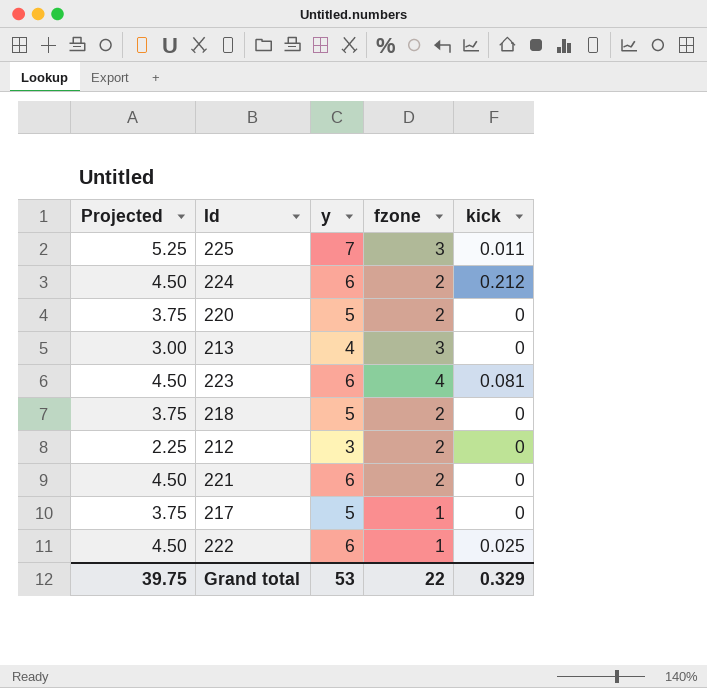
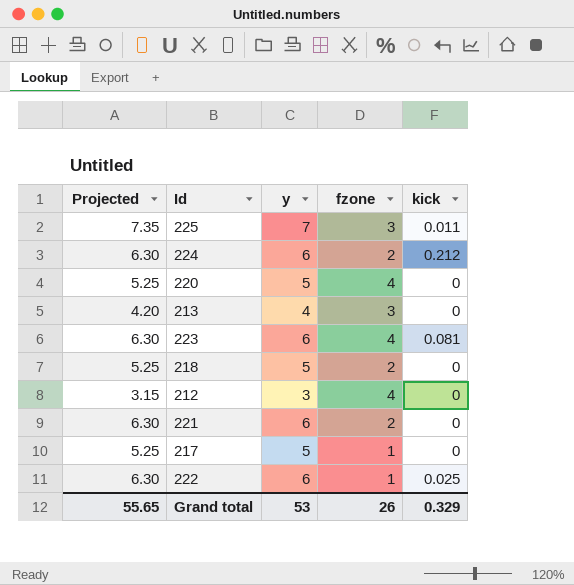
column Projected | formula: [y] * 0.75 -> [y] * 1.05
220 | fzone: 2 -> 4
212 | fzone: 2 -> 4
Grand total | Projected: 39.75 -> 55.65
Grand total | fzone: 22 -> 26

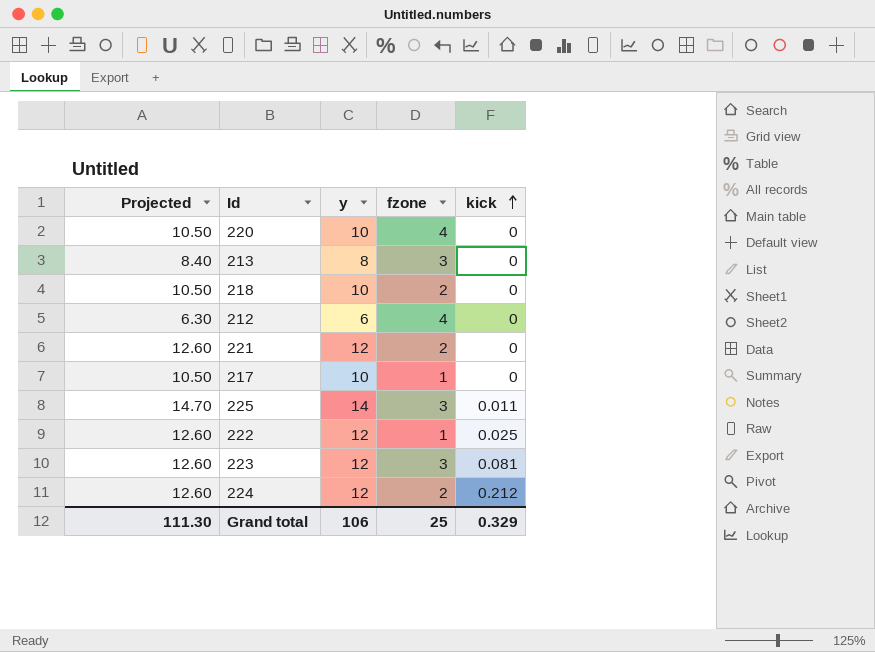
row order: none -> kick ascending
220 | Projected: 5.25 -> 10.50
220 | y: 5 -> 10
213 | Projected: 4.20 -> 8.40
213 | y: 4 -> 8
218 | Projected: 5.25 -> 10.50
218 | y: 5 -> 10
212 | Projected: 3.15 -> 6.30
212 | y: 3 -> 6
221 | Projected: 6.30 -> 12.60
221 | y: 6 -> 12
217 | Projected: 5.25 -> 10.50
217 | y: 5 -> 10
225 | Projected: 7.35 -> 14.70
225 | y: 7 -> 14
222 | Projected: 6.30 -> 12.60
222 | y: 6 -> 12
223 | Projected: 6.30 -> 12.60
223 | y: 6 -> 12
223 | fzone: 4 -> 3
224 | Projected: 6.30 -> 12.60
224 | y: 6 -> 12
Grand total | Projected: 55.65 -> 111.30
Grand total | y: 53 -> 106
Grand total | fzone: 26 -> 25

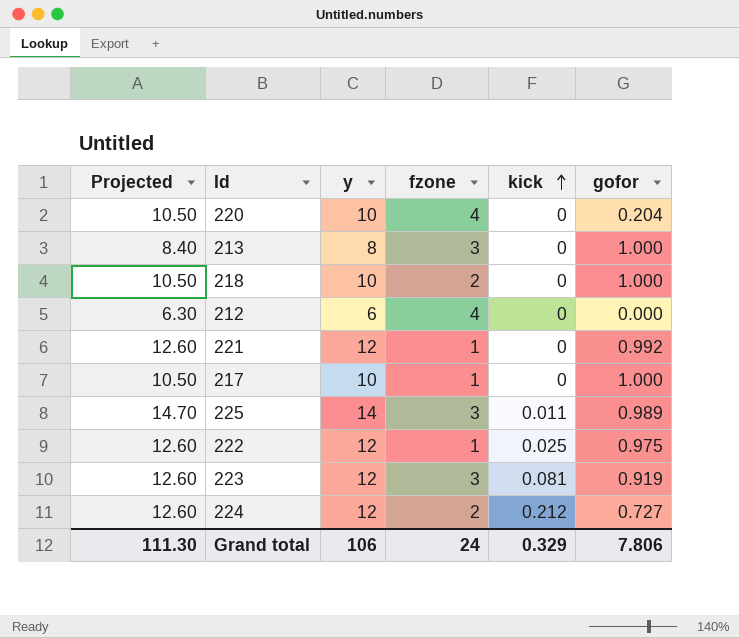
column gofor | position: none -> 6
221 | fzone: 2 -> 1
Grand total | fzone: 25 -> 24

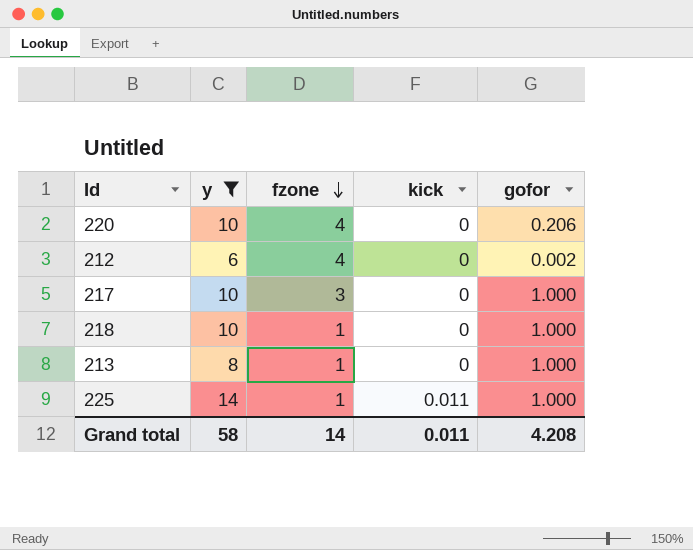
filter: none -> y != 12
row order: kick ascending -> fzone descending
column Projected | formula: [y] * 1.05 -> none
220 | gofor: 0.204 -> 0.206
212 | gofor: 0.000 -> 0.002
217 | fzone: 1 -> 3
218 | fzone: 2 -> 1
213 | fzone: 3 -> 1
225 | fzone: 3 -> 1
225 | gofor: 0.989 -> 1.000
Grand total | y: 106 -> 58
Grand total | fzone: 24 -> 14
Grand total | kick: 0.329 -> 0.011
Grand total | gofor: 7.806 -> 4.208

